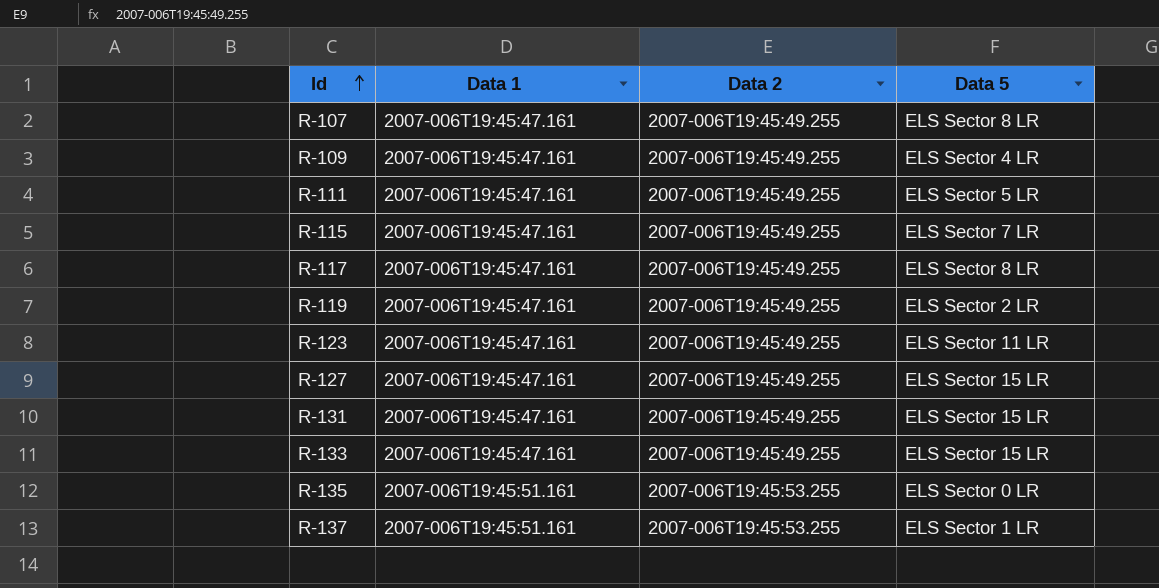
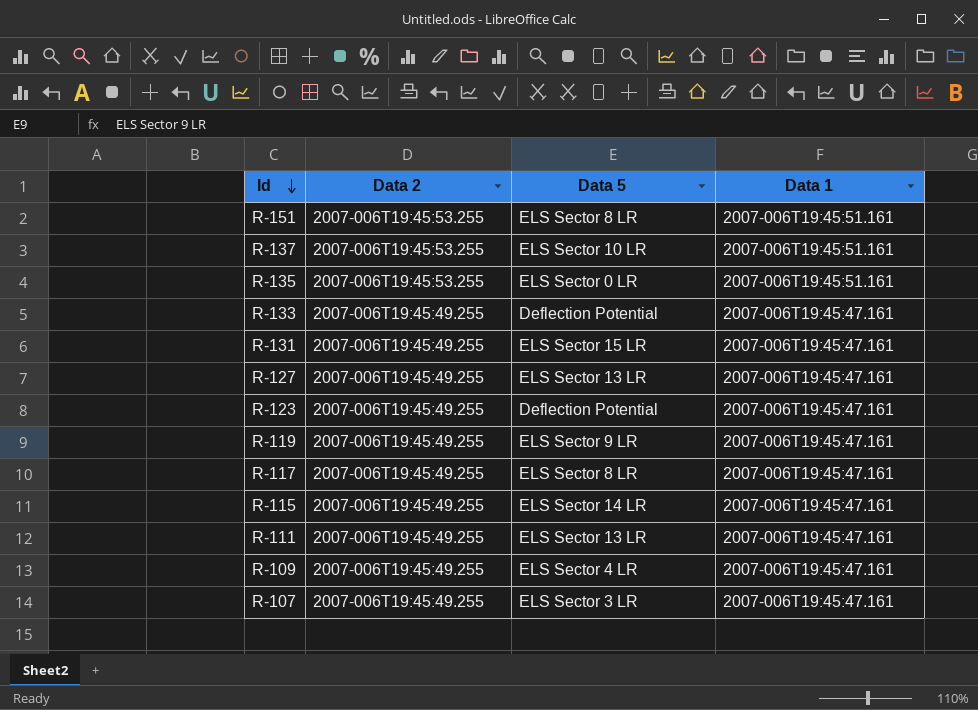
row order: Id ascending -> Id descending
column Data 1 | position: 2 -> 4
row R-151: none -> 2007-006T19:45:53.255 | ELS Sector 8 LR | 2007-006T19:45:51.161
R-137 | Data 5: ELS Sector 1 LR -> ELS Sector 10 LR
R-133 | Data 5: ELS Sector 15 LR -> Deflection Potential
R-127 | Data 5: ELS Sector 15 LR -> ELS Sector 13 LR
R-123 | Data 5: ELS Sector 11 LR -> Deflection Potential
R-119 | Data 5: ELS Sector 2 LR -> ELS Sector 9 LR
R-115 | Data 5: ELS Sector 7 LR -> ELS Sector 14 LR
R-111 | Data 5: ELS Sector 5 LR -> ELS Sector 13 LR
R-107 | Data 5: ELS Sector 8 LR -> ELS Sector 3 LR

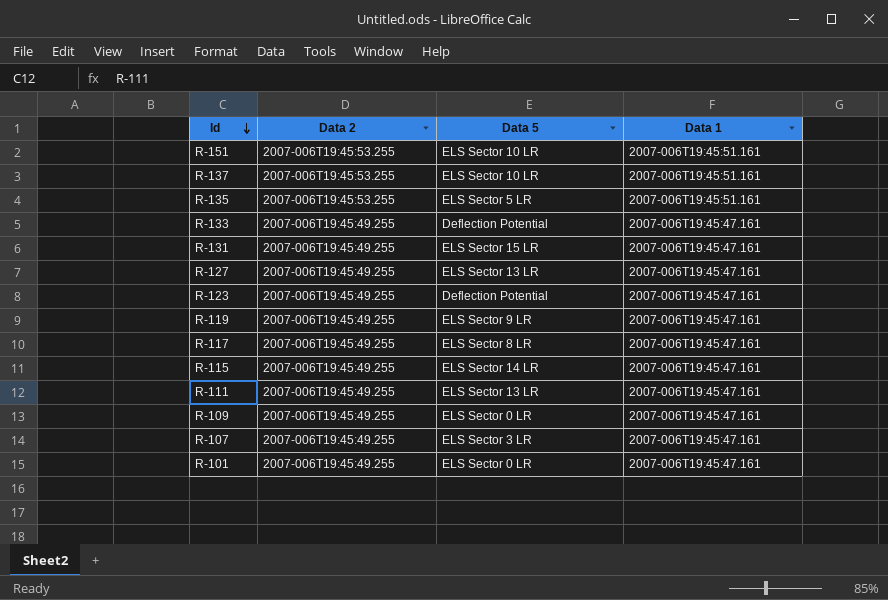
R-151 | Data 5: ELS Sector 8 LR -> ELS Sector 10 LR
R-135 | Data 5: ELS Sector 0 LR -> ELS Sector 5 LR
R-109 | Data 5: ELS Sector 4 LR -> ELS Sector 0 LR
row R-101: none -> 2007-006T19:45:49.255 | ELS Sector 0 LR | 2007-006T19:45:47.161

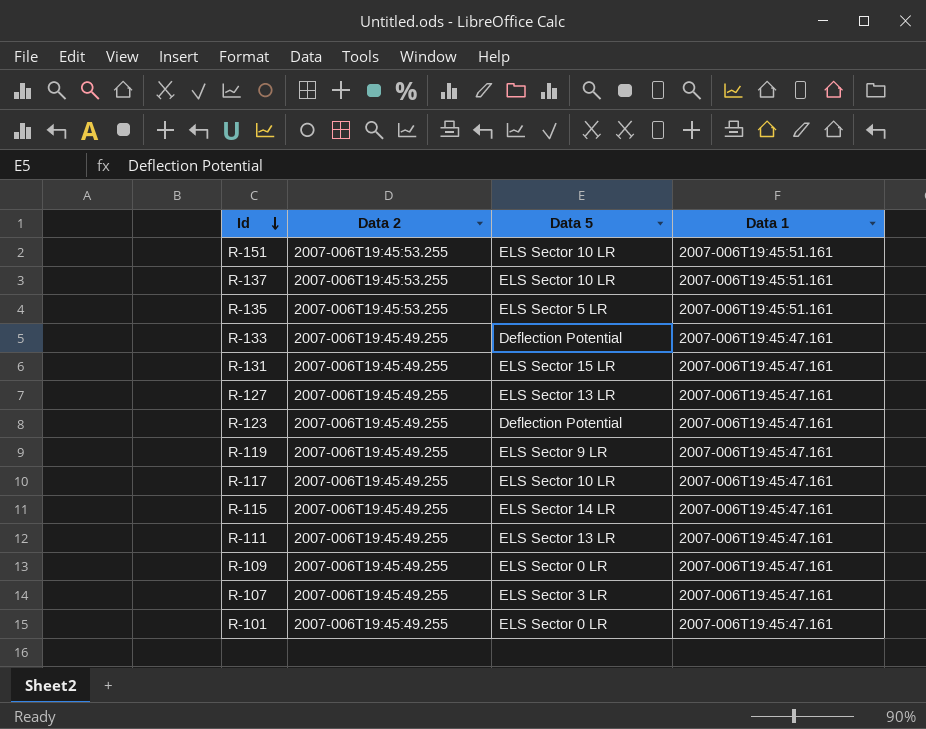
R-117 | Data 5: ELS Sector 8 LR -> ELS Sector 10 LR

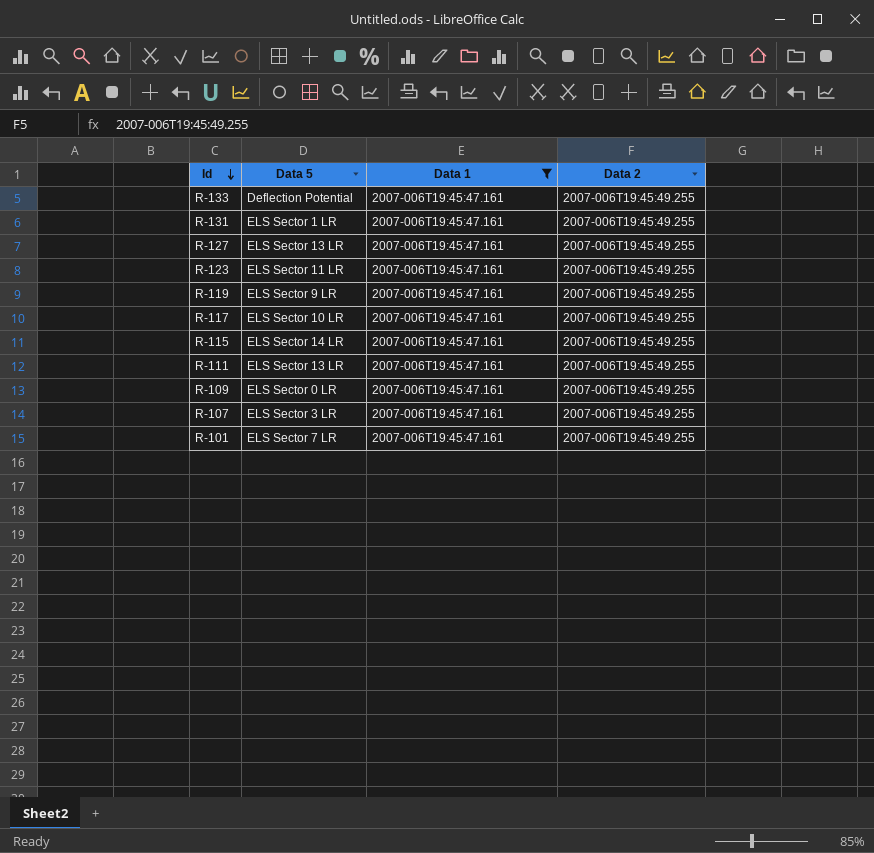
filter: none -> Data 1 = 2007-006T19:45:47.161
column Data 2 | position: 2 -> 4
R-131 | Data 5: ELS Sector 15 LR -> ELS Sector 1 LR
R-123 | Data 5: Deflection Potential -> ELS Sector 11 LR
R-101 | Data 5: ELS Sector 0 LR -> ELS Sector 7 LR

